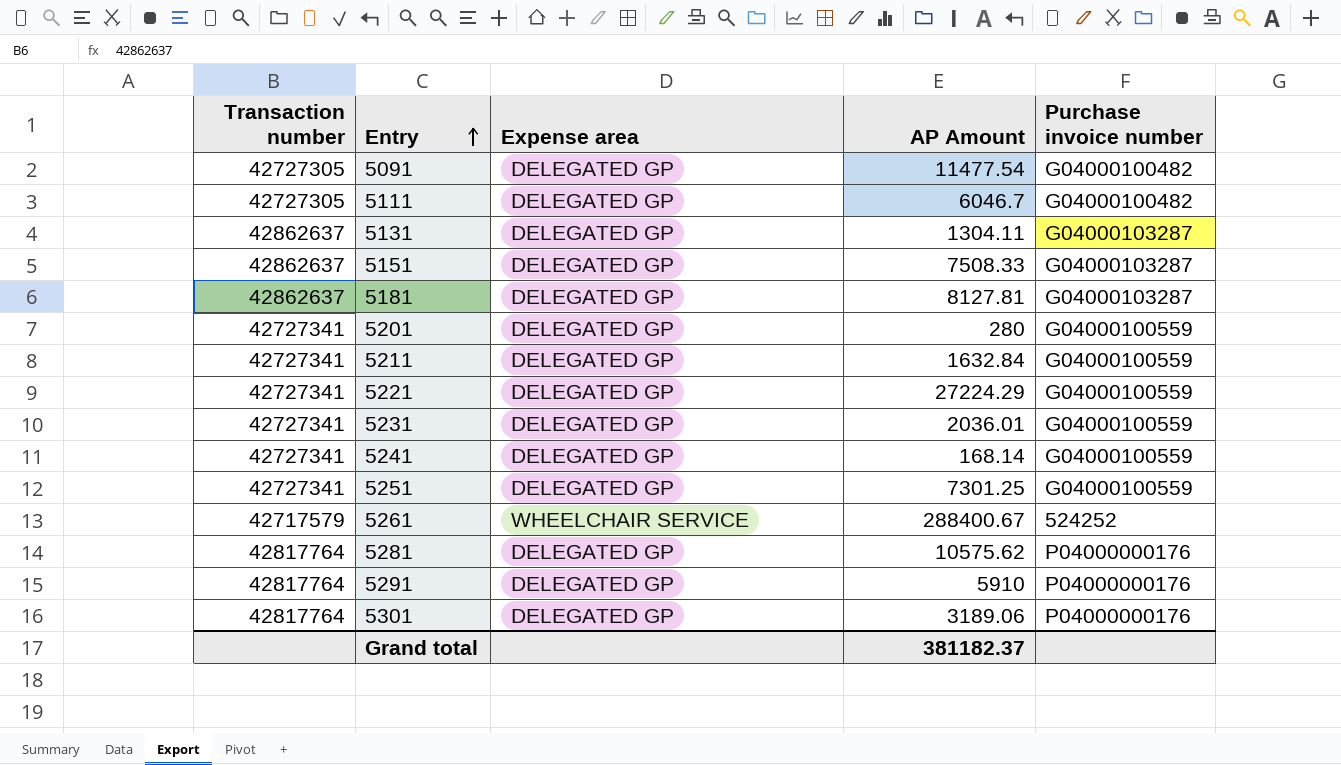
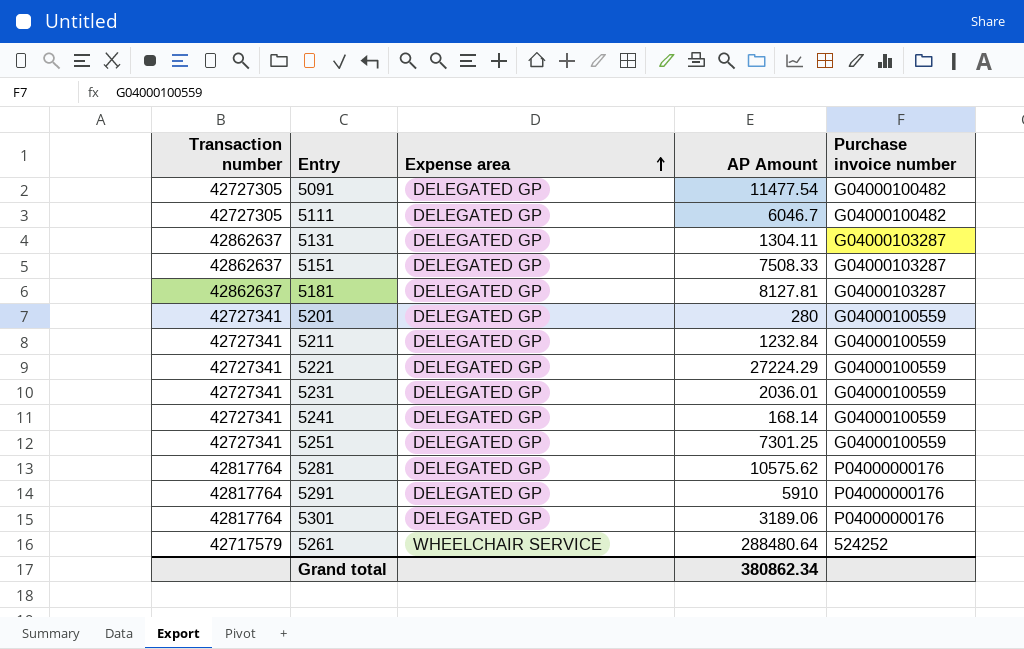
row order: Entry ascending -> Expense area ascending
5211 | AP Amount: 1632.84 -> 1232.84
5261 | AP Amount: 288400.67 -> 288480.64
Grand total | AP Amount: 381182.37 -> 380862.34

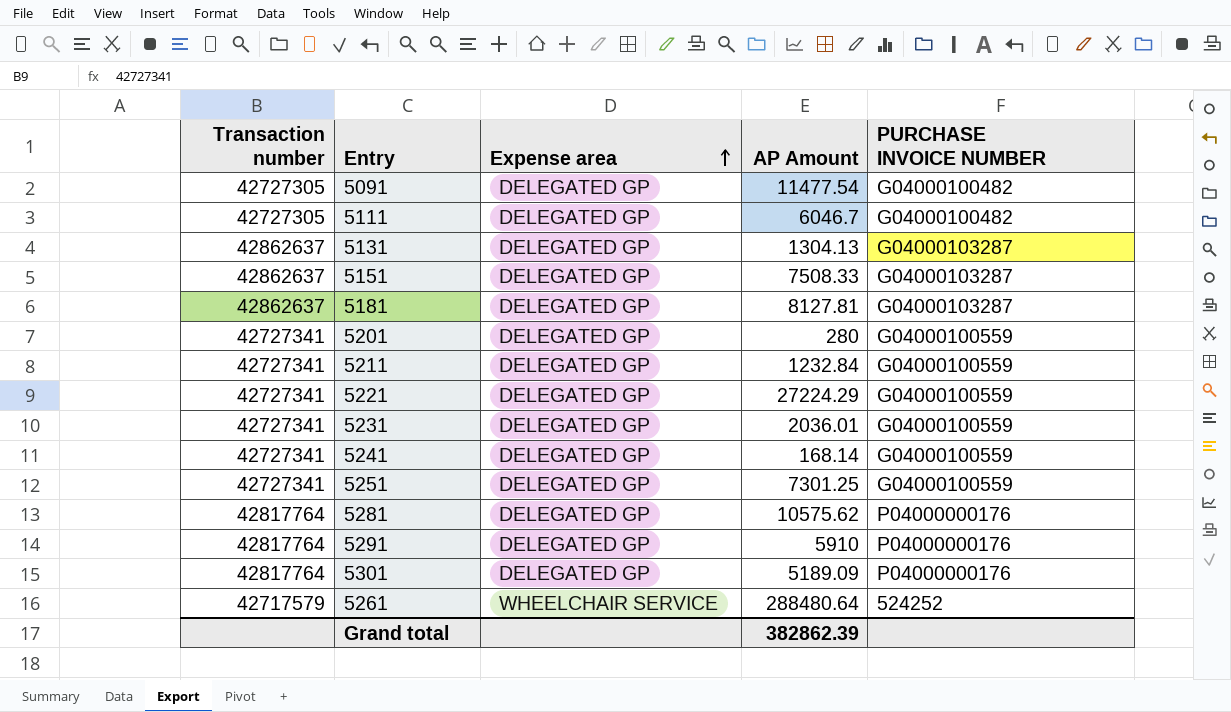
column name: Purchase invoice number -> PURCHASE INVOICE NUMBER
5131 | AP Amount: 1304.11 -> 1304.13
5301 | AP Amount: 3189.06 -> 5189.09
Grand total | AP Amount: 380862.34 -> 382862.39

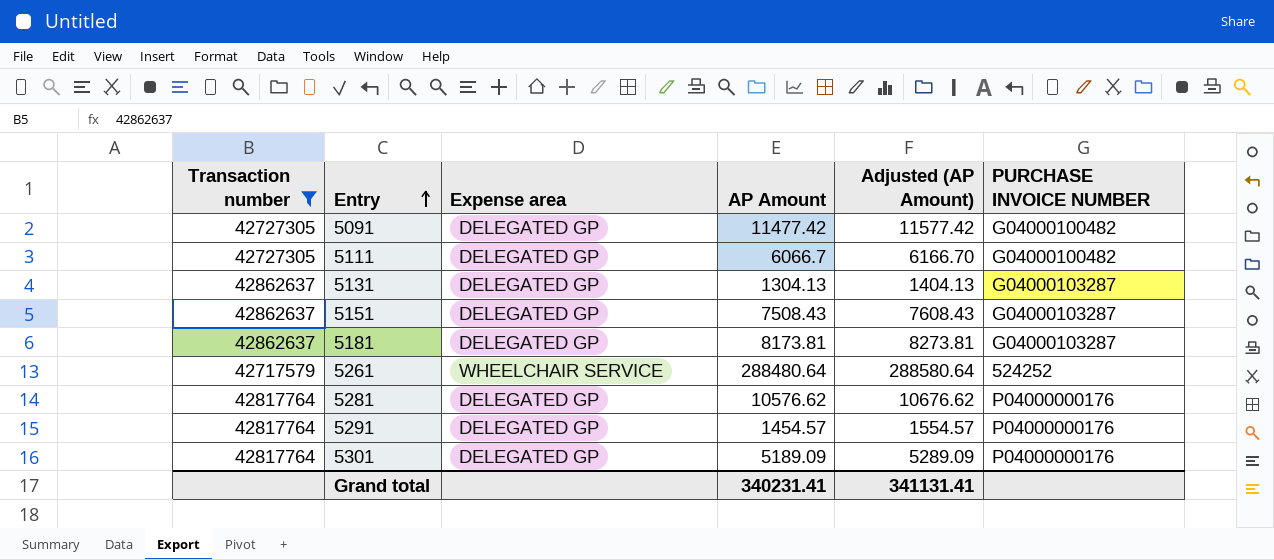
filter: none -> Transaction number != 42727341
row order: Expense area ascending -> Entry ascending
column Adjusted (AP Amount) | formula: none -> [AP Amount] + 100
5091 | AP Amount: 11477.54 -> 11477.42
5111 | AP Amount: 6046.7 -> 6066.7
5151 | AP Amount: 7508.33 -> 7508.43
5181 | AP Amount: 8127.81 -> 8173.81
5281 | AP Amount: 10575.62 -> 10576.62
5291 | AP Amount: 5910 -> 1454.57
Grand total | AP Amount: 382862.39 -> 340231.41

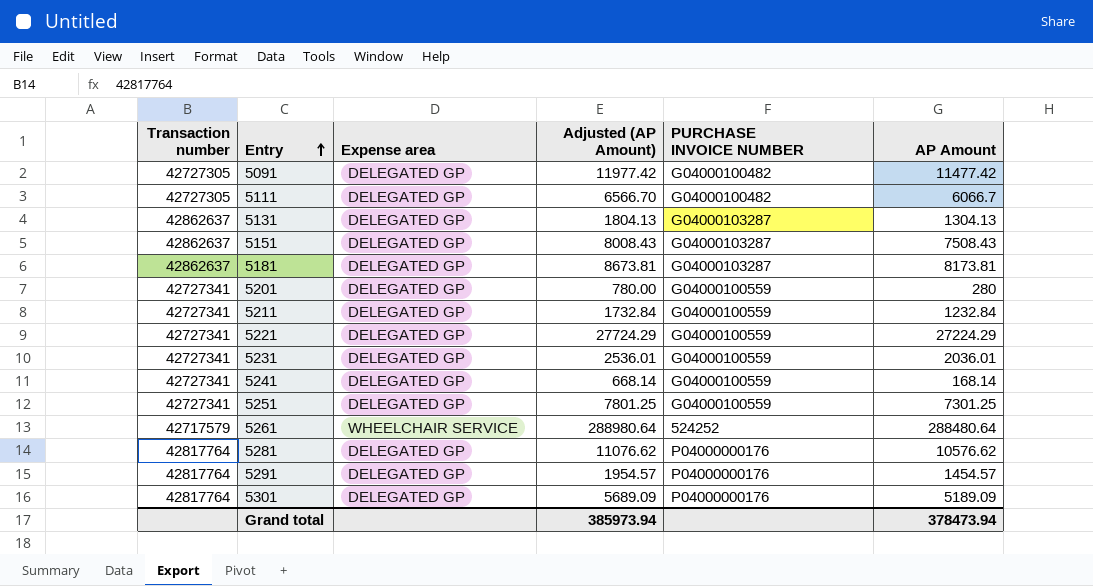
filter: Transaction number != 42727341 -> none
column Adjusted (AP Amount) | formula: [AP Amount] + 100 -> [AP Amount] + 500
column AP Amount | position: 4 -> 6
Grand total | Adjusted (AP Amount): 341131.41 -> 385973.94
Grand total | AP Amount: 340231.41 -> 378473.94

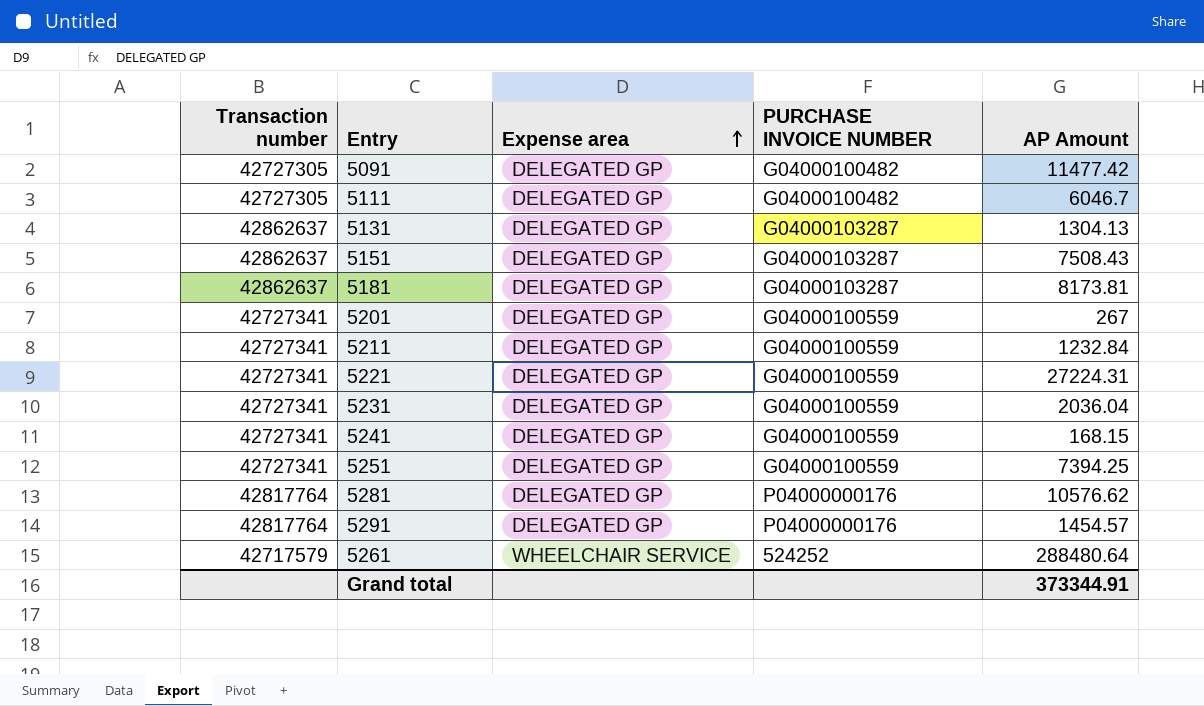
row order: Entry ascending -> Expense area ascending
column Adjusted (AP Amount) | formula: [AP Amount] + 500 -> none
row 5301: 42817764 | DELEGATED GP | 5689.09 | P04000000176 | 5189.09 -> none
5111 | AP Amount: 6066.7 -> 6046.7
5201 | AP Amount: 280 -> 267
5221 | AP Amount: 27224.29 -> 27224.31
5231 | AP Amount: 2036.01 -> 2036.04
5241 | AP Amount: 168.14 -> 168.15
5251 | AP Amount: 7301.25 -> 7394.25
Grand total | AP Amount: 378473.94 -> 373344.91

